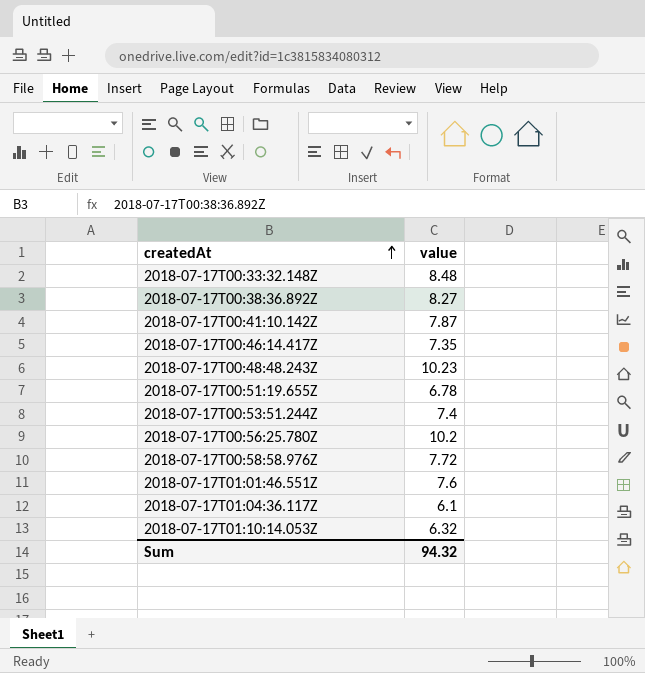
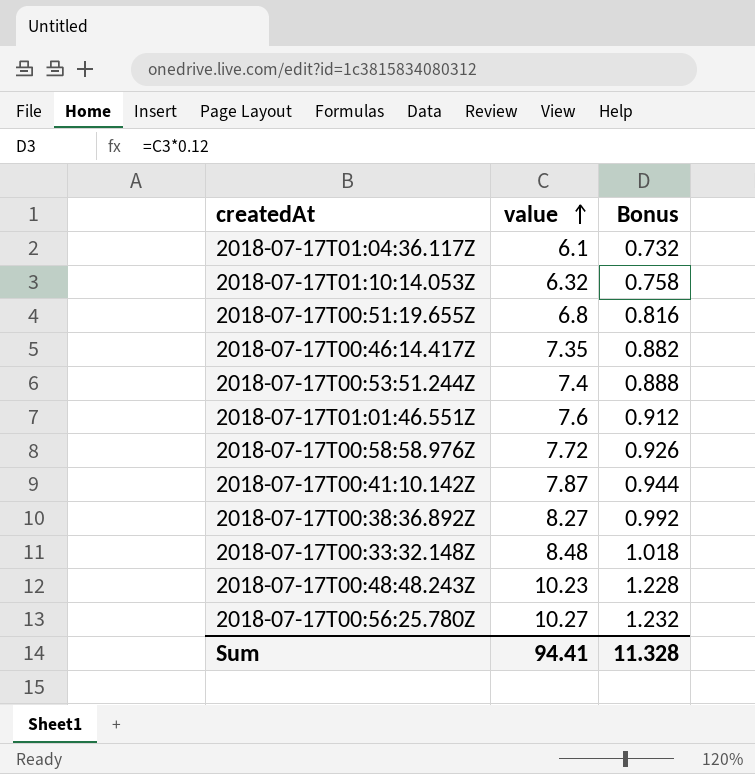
row order: createdAt ascending -> value ascending
column Bonus | formula: none -> [value] * 0.12
2018-07-17T00:51:19.655Z | value: 6.78 -> 6.8
2018-07-17T00:56:25.780Z | value: 10.2 -> 10.27
Sum | value: 94.32 -> 94.41

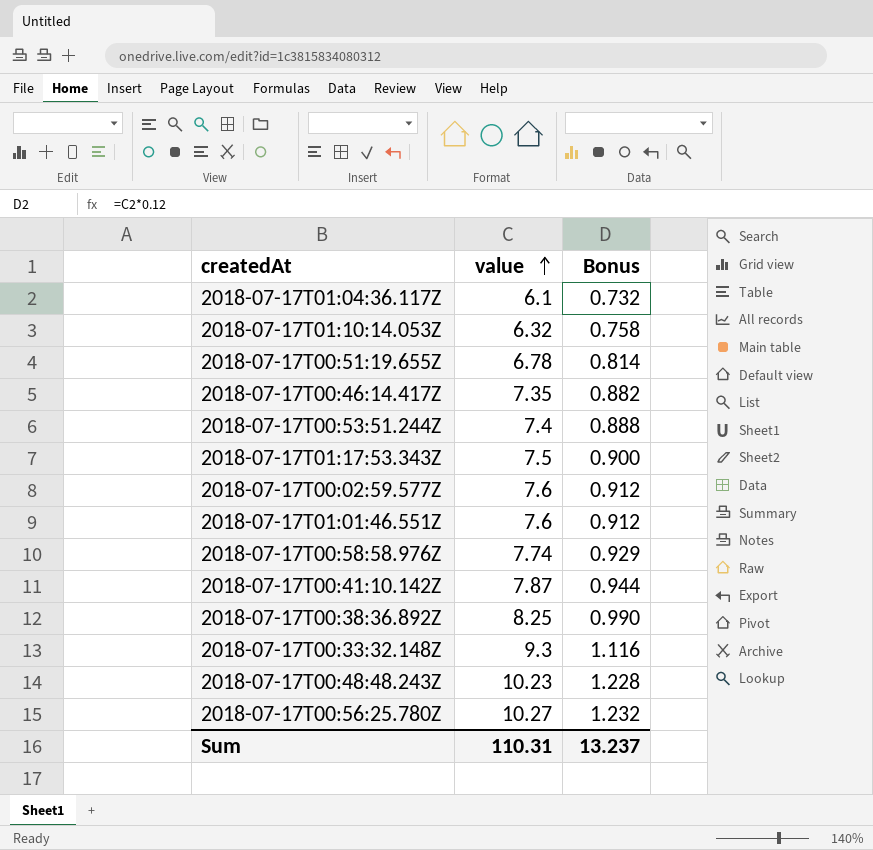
2018-07-17T00:51:19.655Z | value: 6.8 -> 6.78
2018-07-17T00:51:19.655Z | Bonus: 0.816 -> 0.814
row 2018-07-17T01:17:53.343Z: none -> 7.5 | 0.900
row 2018-07-17T00:02:59.577Z: none -> 7.6 | 0.912
2018-07-17T00:58:58.976Z | value: 7.72 -> 7.74
2018-07-17T00:58:58.976Z | Bonus: 0.926 -> 0.929
2018-07-17T00:38:36.892Z | value: 8.27 -> 8.25
2018-07-17T00:38:36.892Z | Bonus: 0.992 -> 0.990
2018-07-17T00:33:32.148Z | value: 8.48 -> 9.3
2018-07-17T00:33:32.148Z | Bonus: 1.018 -> 1.116
Sum | value: 94.41 -> 110.31
Sum | Bonus: 11.328 -> 13.237

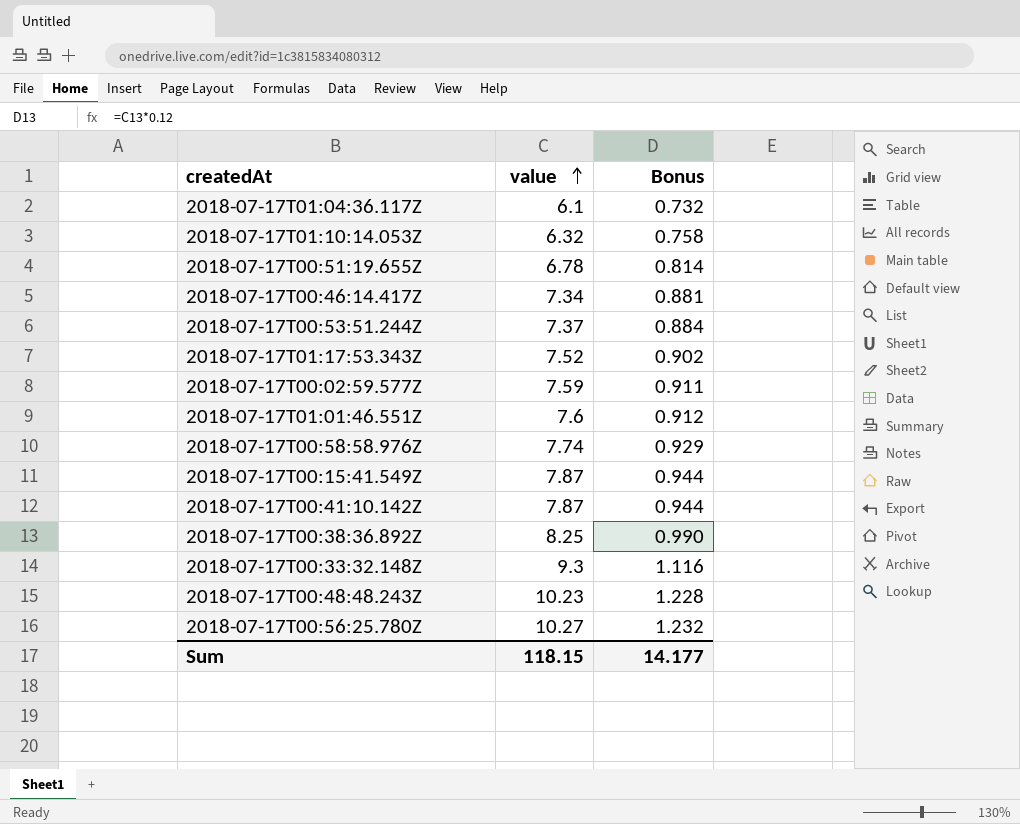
2018-07-17T00:46:14.417Z | value: 7.35 -> 7.34
2018-07-17T00:46:14.417Z | Bonus: 0.882 -> 0.881
2018-07-17T00:53:51.244Z | value: 7.4 -> 7.37
2018-07-17T00:53:51.244Z | Bonus: 0.888 -> 0.884
2018-07-17T01:17:53.343Z | value: 7.5 -> 7.52
2018-07-17T01:17:53.343Z | Bonus: 0.900 -> 0.902
2018-07-17T00:02:59.577Z | value: 7.6 -> 7.59
2018-07-17T00:02:59.577Z | Bonus: 0.912 -> 0.911
row 2018-07-17T00:15:41.549Z: none -> 7.87 | 0.944
Sum | value: 110.31 -> 118.15
Sum | Bonus: 13.237 -> 14.177

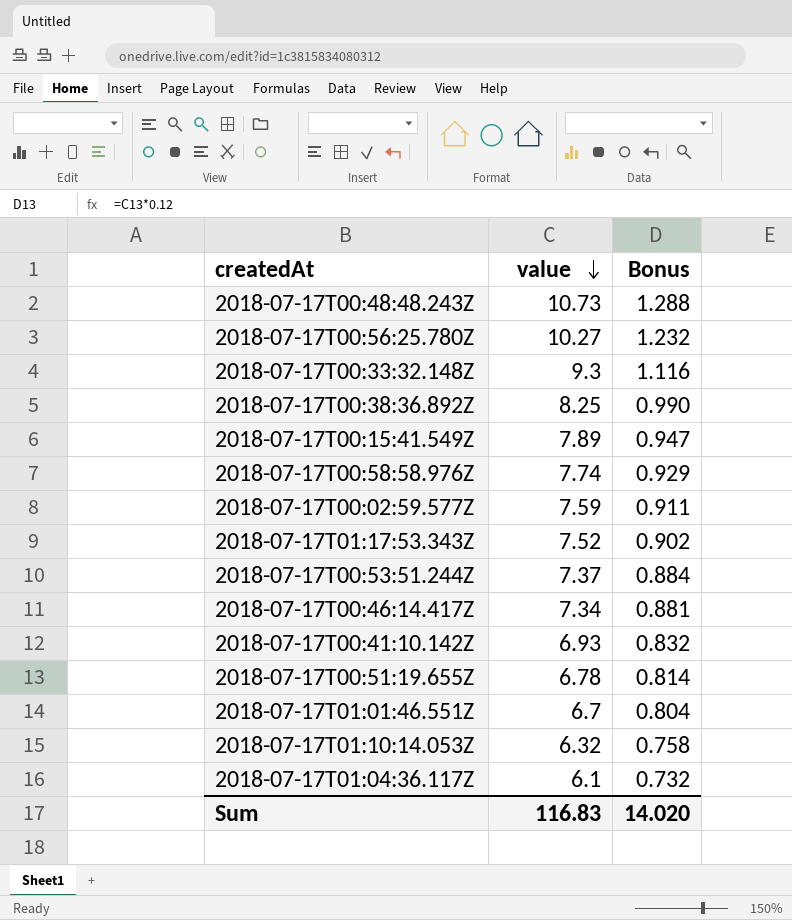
row order: value ascending -> value descending
2018-07-17T00:48:48.243Z | value: 10.23 -> 10.73
2018-07-17T00:48:48.243Z | Bonus: 1.228 -> 1.288
2018-07-17T00:15:41.549Z | value: 7.87 -> 7.89
2018-07-17T00:15:41.549Z | Bonus: 0.944 -> 0.947
2018-07-17T00:41:10.142Z | value: 7.87 -> 6.93
2018-07-17T00:41:10.142Z | Bonus: 0.944 -> 0.832
2018-07-17T01:01:46.551Z | value: 7.6 -> 6.7
2018-07-17T01:01:46.551Z | Bonus: 0.912 -> 0.804
Sum | value: 118.15 -> 116.83
Sum | Bonus: 14.177 -> 14.020

